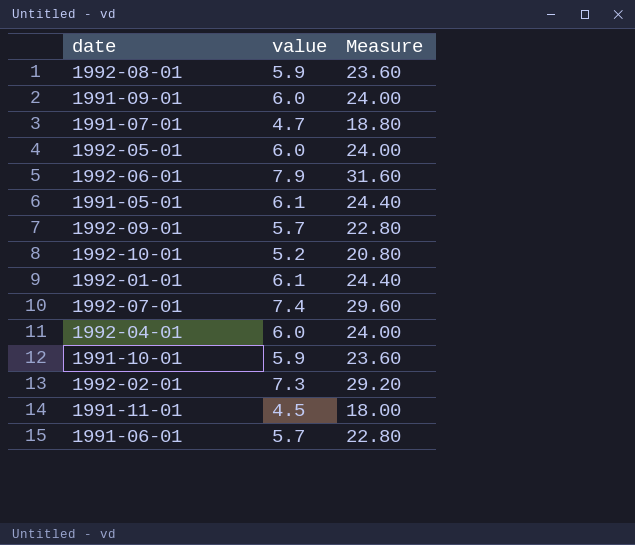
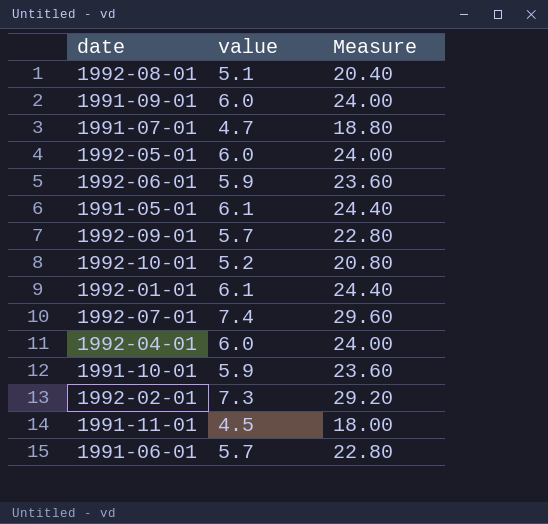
1992-08-01 | value: 5.9 -> 5.1
1992-08-01 | Measure: 23.60 -> 20.40
1992-06-01 | value: 7.9 -> 5.9
1992-06-01 | Measure: 31.60 -> 23.60

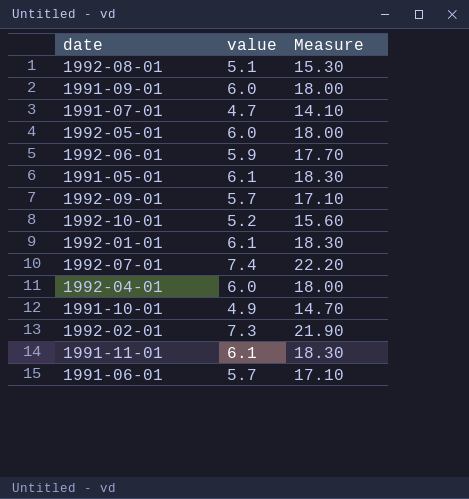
column Measure | formula: [value] * 4 -> [value] * 3
1991-10-01 | value: 5.9 -> 4.9
1991-11-01 | value: 4.5 -> 6.1

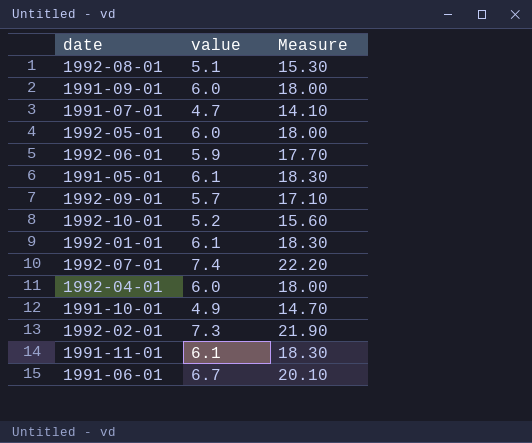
1991-06-01 | value: 5.7 -> 6.7
1991-06-01 | Measure: 17.10 -> 20.10

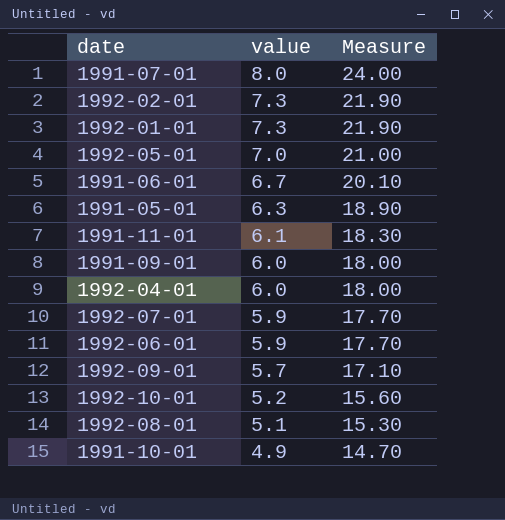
row order: none -> value descending
1991-07-01 | value: 4.7 -> 8.0
1991-07-01 | Measure: 14.10 -> 24.00
1992-01-01 | value: 6.1 -> 7.3
1992-01-01 | Measure: 18.30 -> 21.90
1992-05-01 | value: 6.0 -> 7.0
1992-05-01 | Measure: 18.00 -> 21.00
1991-05-01 | value: 6.1 -> 6.3
1991-05-01 | Measure: 18.30 -> 18.90
1992-07-01 | value: 7.4 -> 5.9
1992-07-01 | Measure: 22.20 -> 17.70

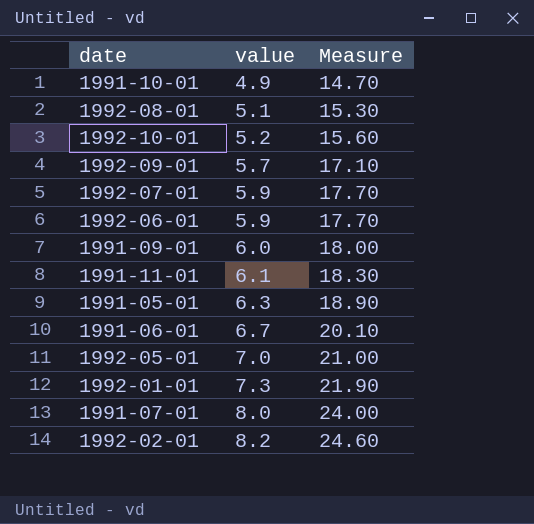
row order: value descending -> value ascending
row 1992-04-01: 6.0 | 18.00 -> none
1992-02-01 | value: 7.3 -> 8.2
1992-02-01 | Measure: 21.90 -> 24.60

